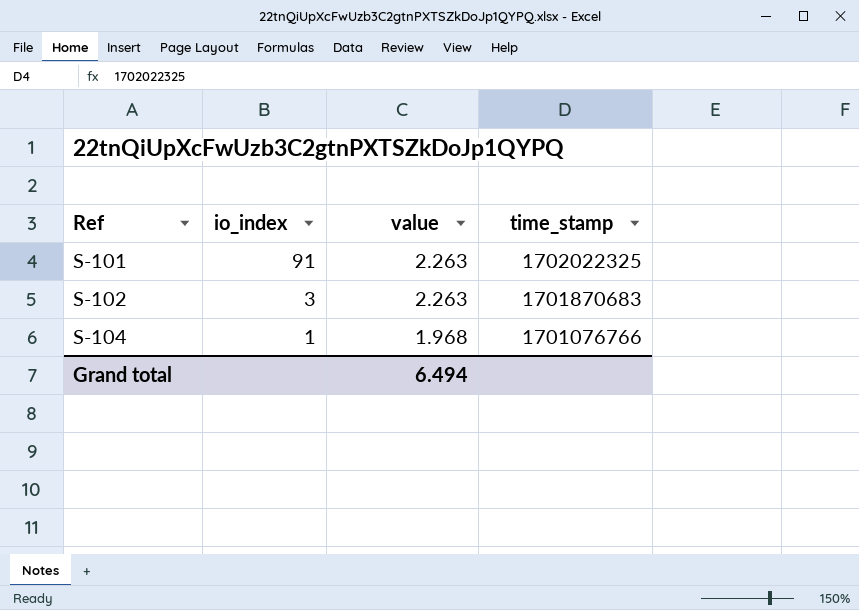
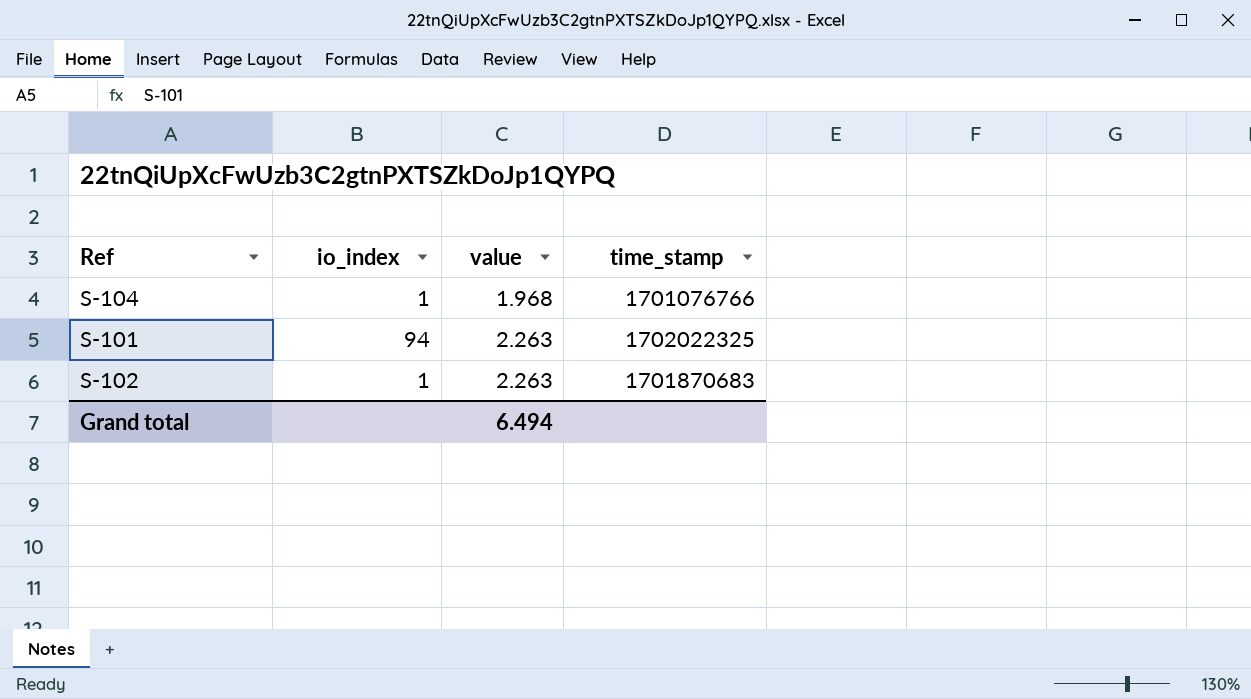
row order: Ref ascending -> value ascending
S-101 | io_index: 91 -> 94
S-102 | io_index: 3 -> 1

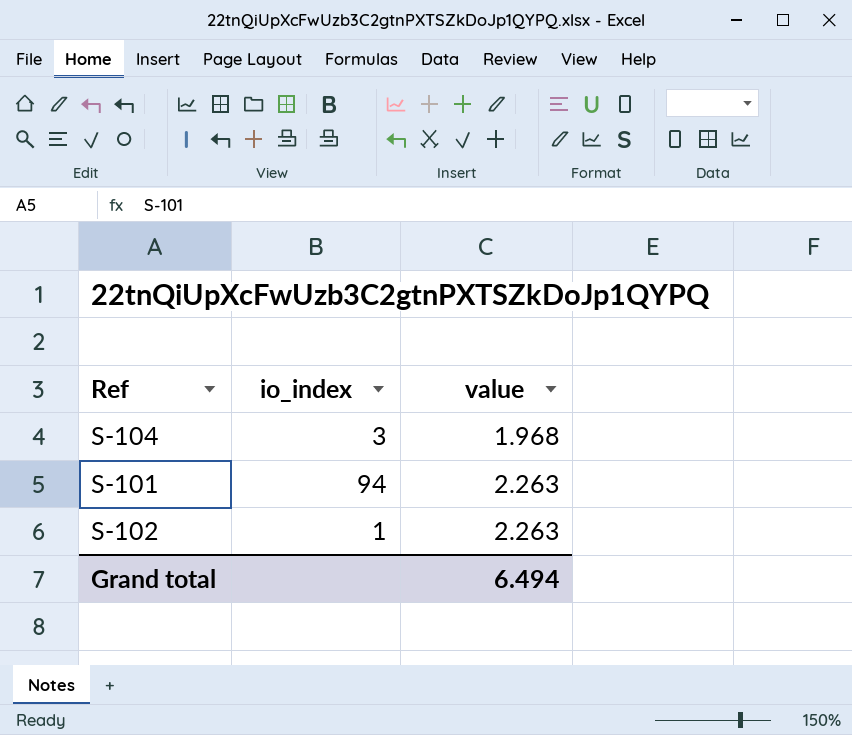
column time_stamp | position: 4 -> none
S-104 | io_index: 1 -> 3

